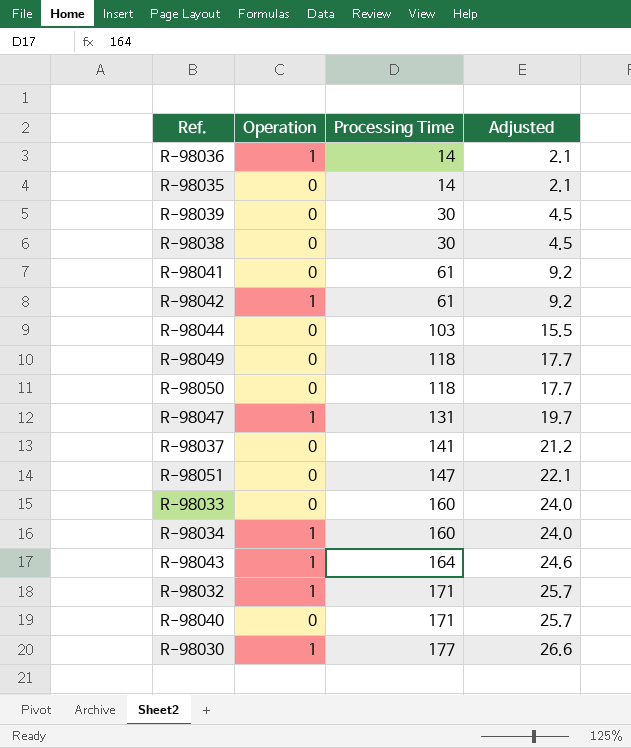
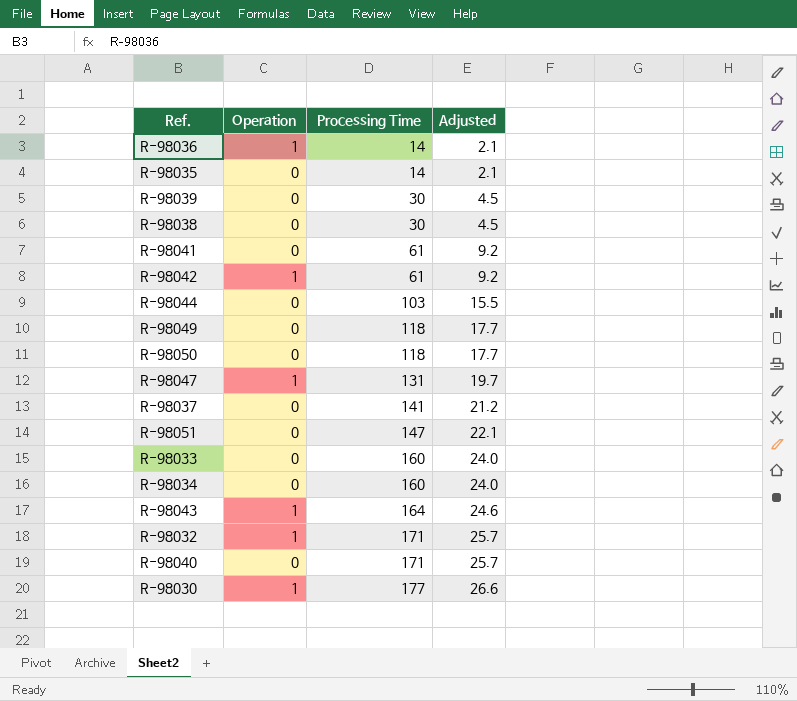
R-98034 | Operation: 1 -> 0

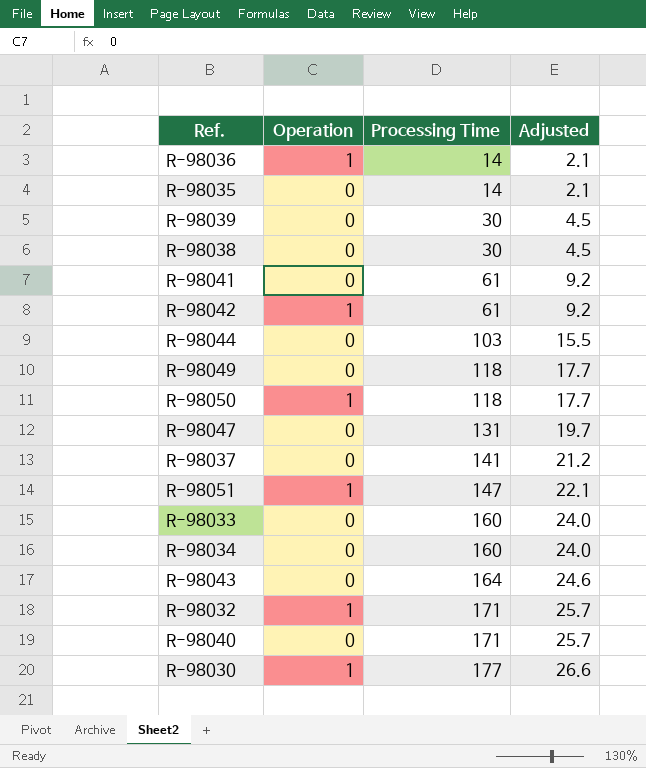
R-98050 | Operation: 0 -> 1
R-98047 | Operation: 1 -> 0
R-98051 | Operation: 0 -> 1
R-98043 | Operation: 1 -> 0

